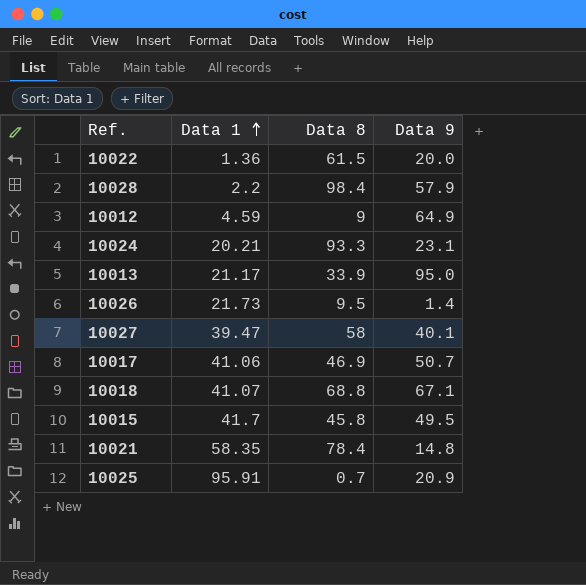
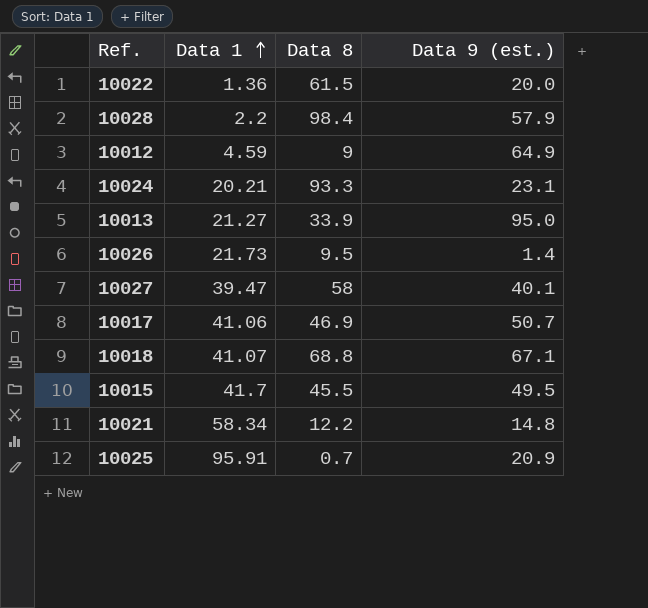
column name: Data 9 -> Data 9 (est.)
10013 | Data 1: 21.17 -> 21.27
10015 | Data 8: 45.8 -> 45.5
10021 | Data 1: 58.35 -> 58.34
10021 | Data 8: 78.4 -> 12.2

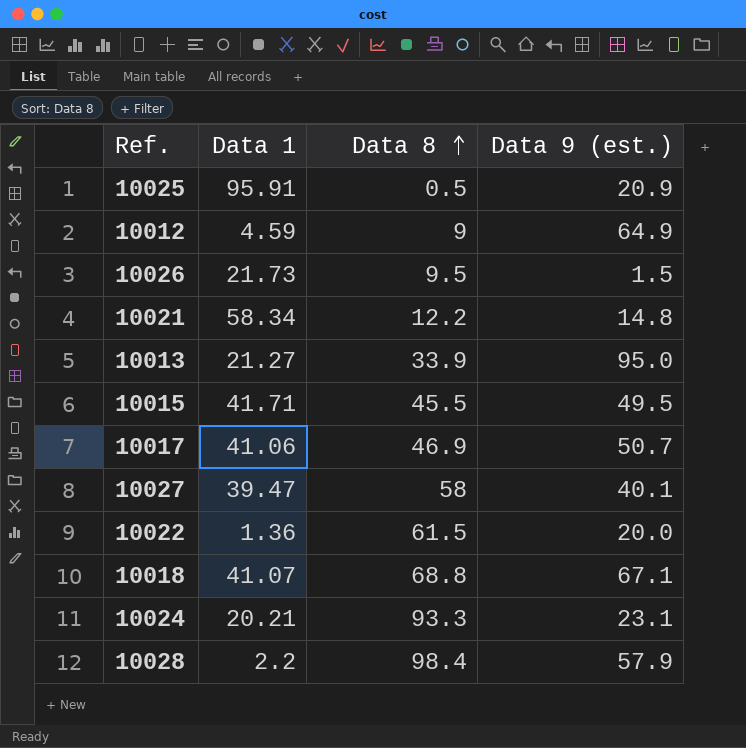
row order: Data 1 ascending -> Data 8 ascending
10025 | Data 8: 0.7 -> 0.5
10026 | Data 9 (est.): 1.4 -> 1.5
10015 | Data 1: 41.7 -> 41.71

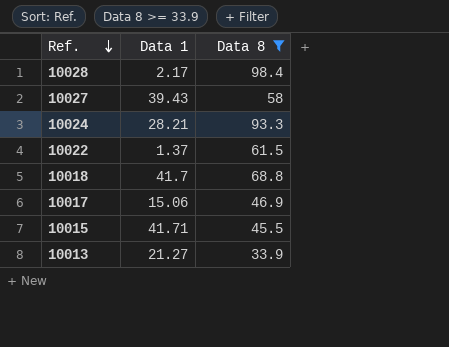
filter: none -> Data 8 >= 33.9
row order: Data 8 ascending -> Ref. descending
column Data 9 (est.) | position: 4 -> none
10028 | Data 1: 2.2 -> 2.17
10027 | Data 1: 39.47 -> 39.43
10024 | Data 1: 20.21 -> 28.21
10022 | Data 1: 1.36 -> 1.37
10018 | Data 1: 41.07 -> 41.7
10017 | Data 1: 41.06 -> 15.06

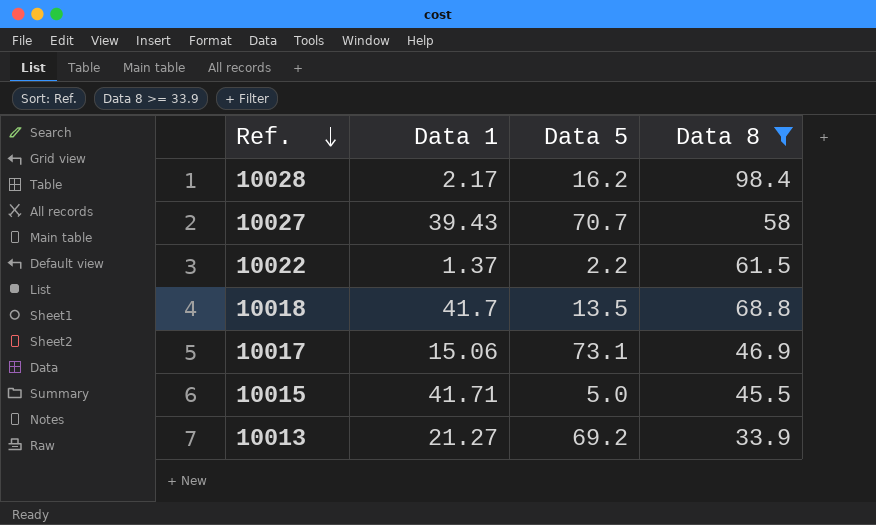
column Data 5 | position: none -> 3
row 10024: 28.21 | 93.3 -> none

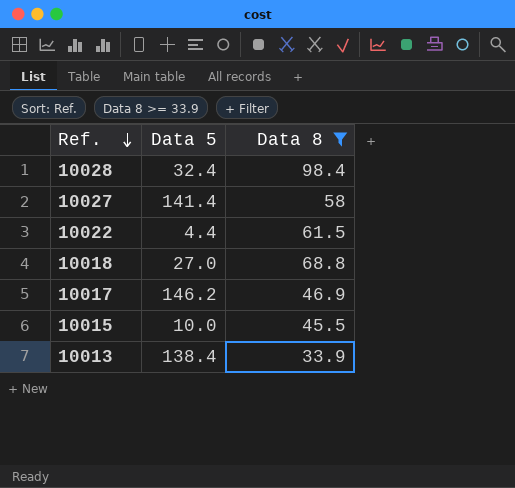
column Data 1 | position: 2 -> none
10028 | Data 5: 16.2 -> 32.4
10027 | Data 5: 70.7 -> 141.4
10022 | Data 5: 2.2 -> 4.4
10018 | Data 5: 13.5 -> 27.0
10017 | Data 5: 73.1 -> 146.2
10015 | Data 5: 5.0 -> 10.0
10013 | Data 5: 69.2 -> 138.4

